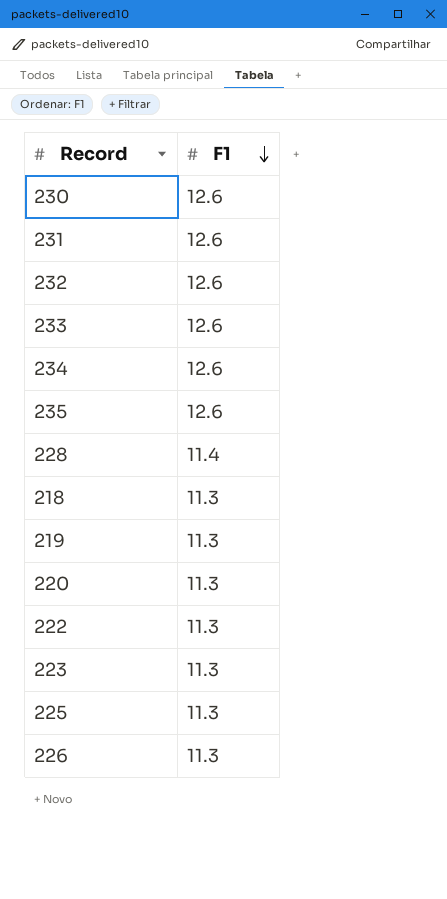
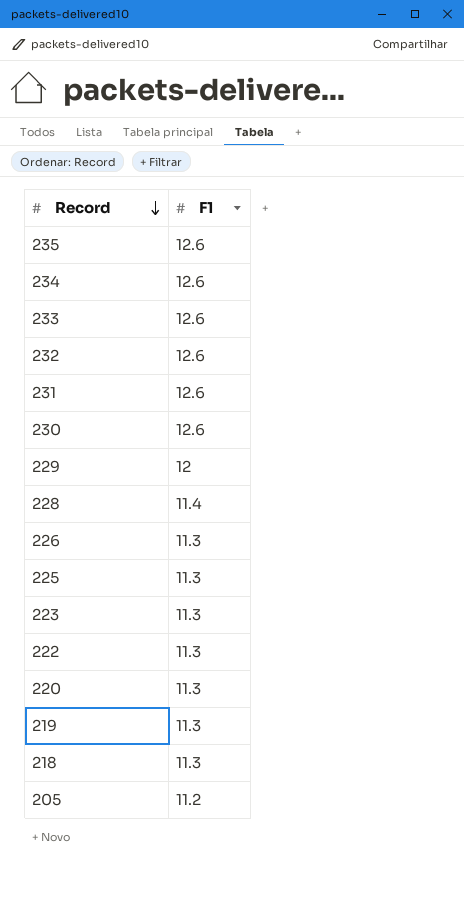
row order: F1 descending -> Record descending
row 229: none -> 12
row 205: none -> 11.2

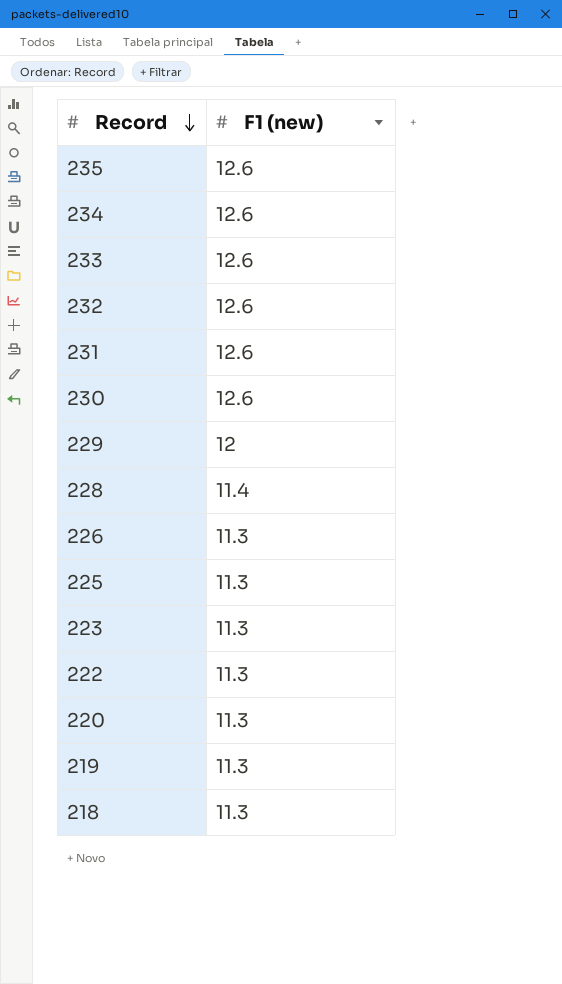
column name: F1 -> F1 (new)
row 205: 11.2 -> none

